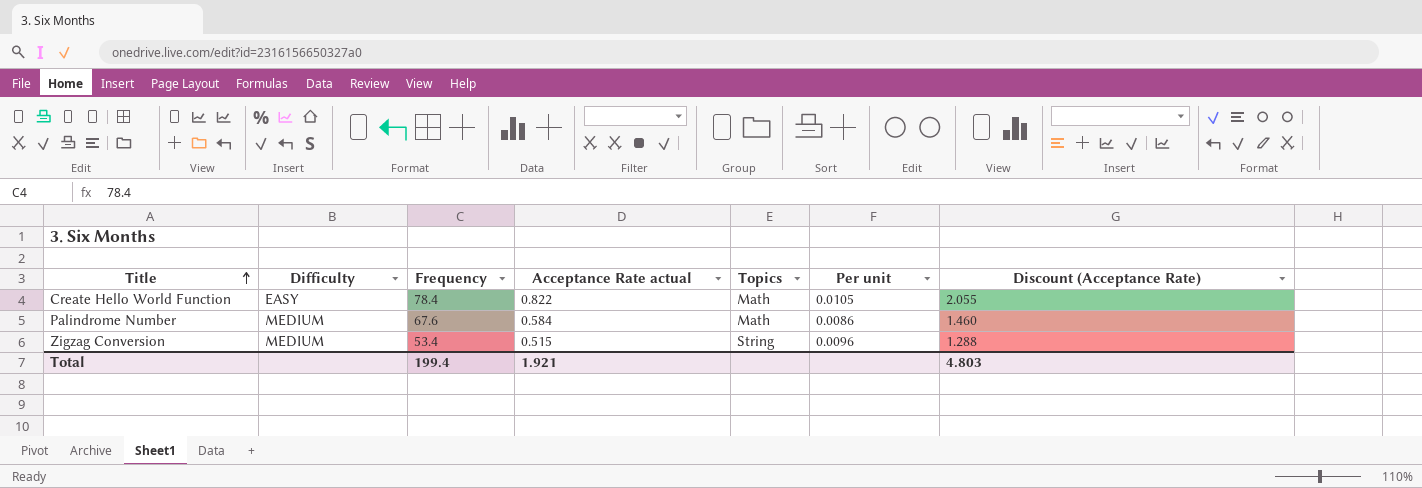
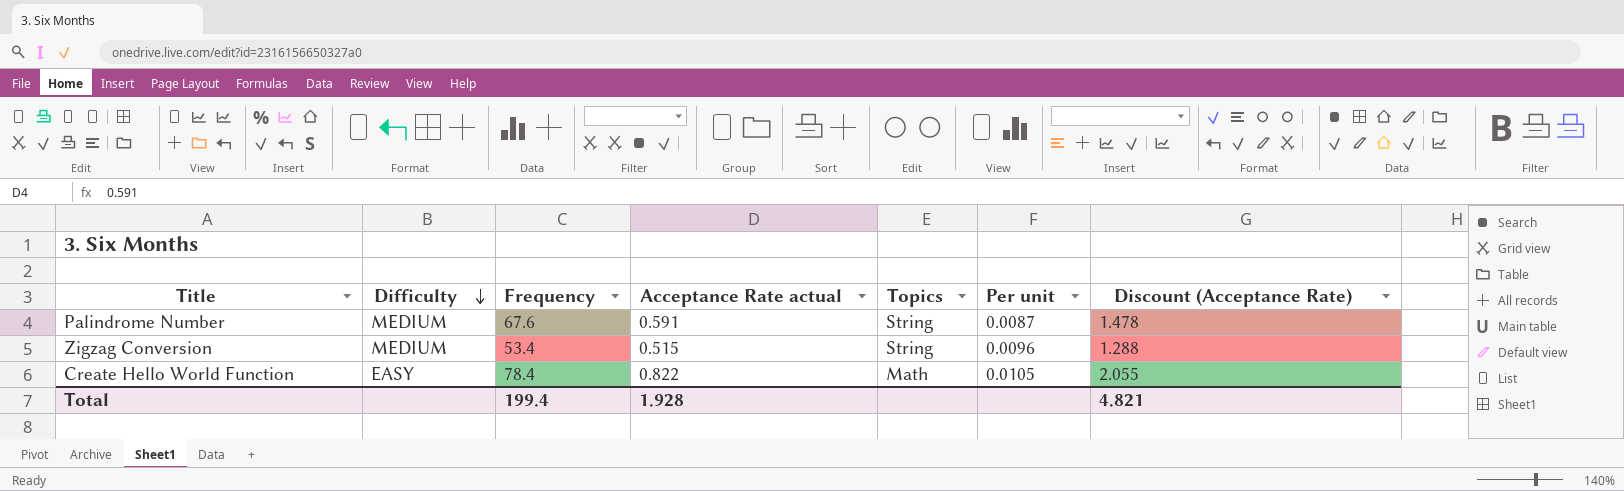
row order: Title ascending -> Difficulty descending
Palindrome Number | Acceptance Rate actual: 0.584 -> 0.591
Palindrome Number | Topics: Math -> String
Palindrome Number | Per unit: 0.0086 -> 0.0087
Palindrome Number | Discount (Acceptance Rate): 1.460 -> 1.478
Total | Acceptance Rate actual: 1.921 -> 1.928
Total | Discount (Acceptance Rate): 4.803 -> 4.821

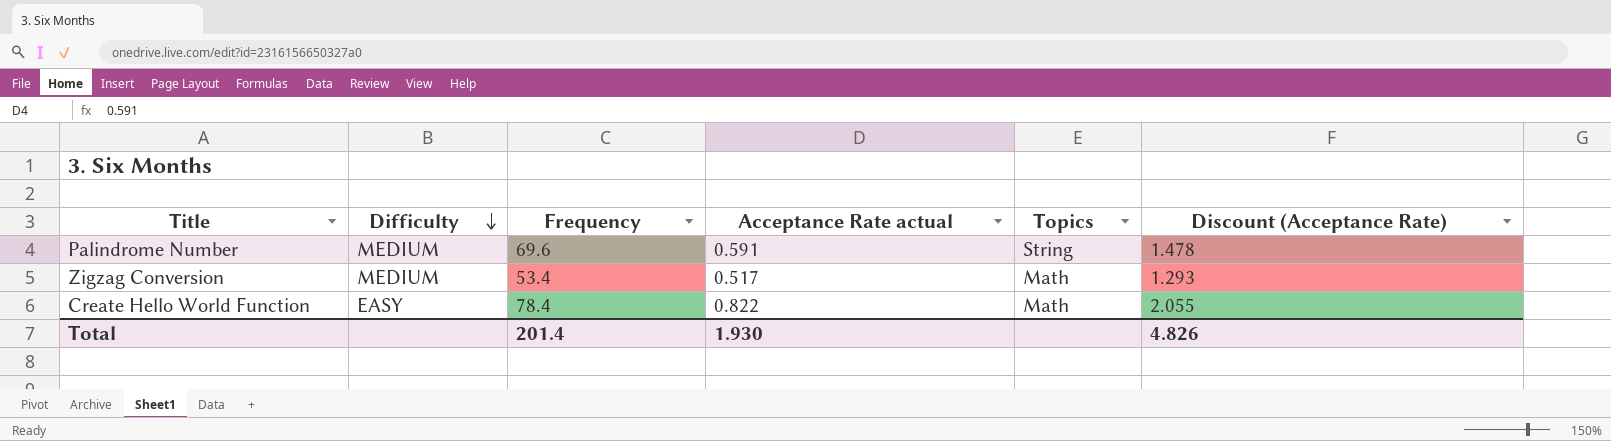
column Per unit | formula: [Acceptance Rate actual] / [Frequency] -> none
Palindrome Number | Frequency: 67.6 -> 69.6
Zigzag Conversion | Acceptance Rate actual: 0.515 -> 0.517
Zigzag Conversion | Topics: String -> Math
Zigzag Conversion | Discount (Acceptance Rate): 1.288 -> 1.293
Total | Frequency: 199.4 -> 201.4
Total | Acceptance Rate actual: 1.928 -> 1.930
Total | Discount (Acceptance Rate): 4.821 -> 4.826

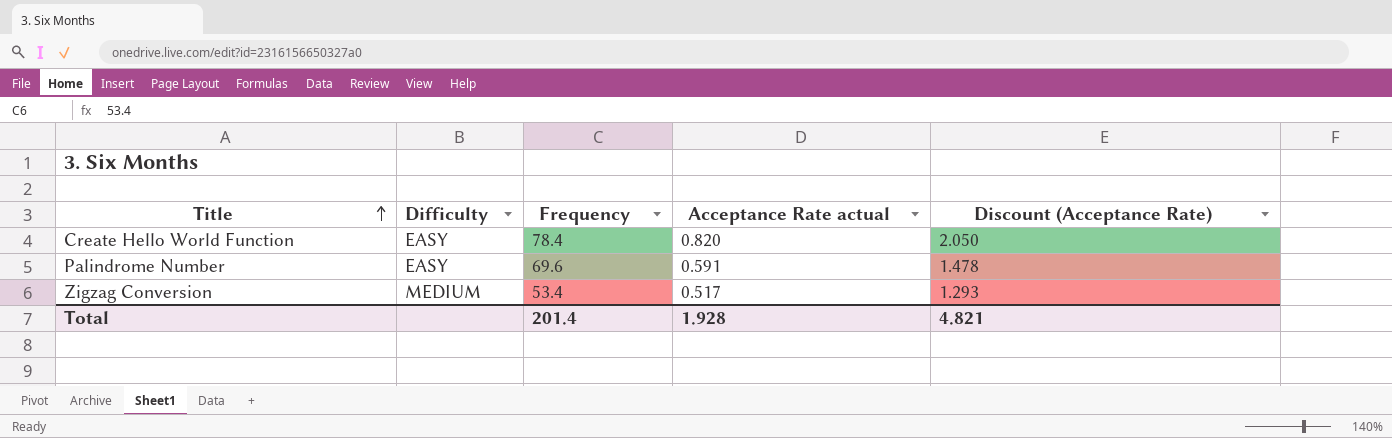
row order: Difficulty descending -> Title ascending
column Topics | position: 5 -> none
Create Hello World Function | Acceptance Rate actual: 0.822 -> 0.820
Create Hello World Function | Discount (Acceptance Rate): 2.055 -> 2.050
Palindrome Number | Difficulty: MEDIUM -> EASY
Total | Acceptance Rate actual: 1.930 -> 1.928
Total | Discount (Acceptance Rate): 4.826 -> 4.821

